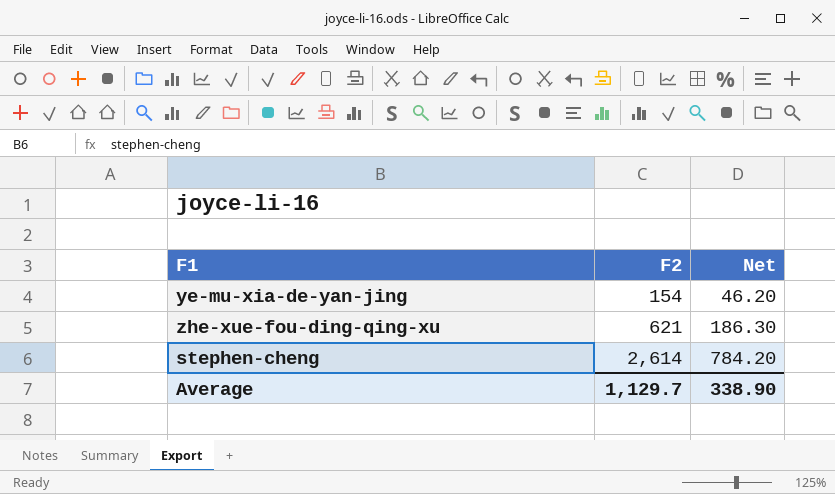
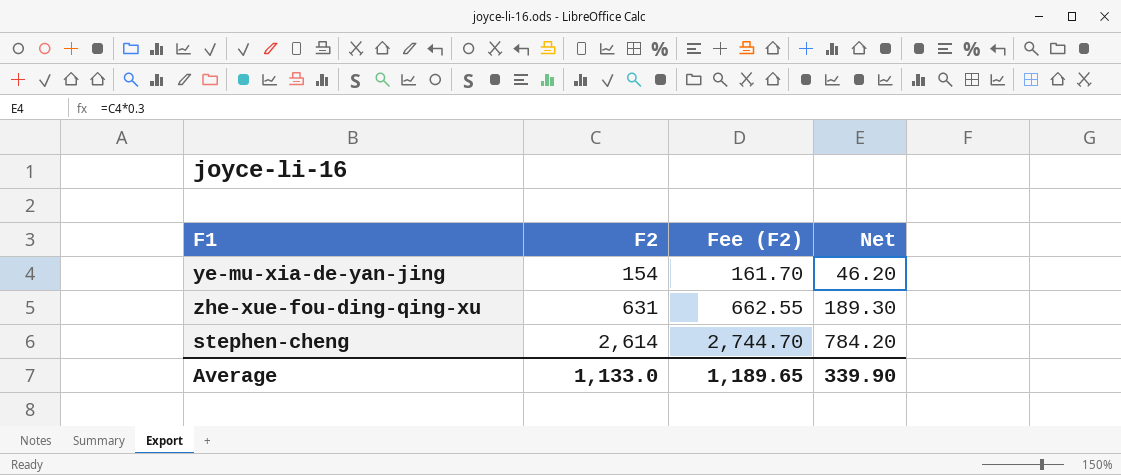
column Fee (F2) | formula: none -> [F2] * 1.05
zhe-xue-fou-ding-qing-xu | F2: 621 -> 631
zhe-xue-fou-ding-qing-xu | Net: 186.30 -> 189.30
Average | F2: 1,129.7 -> 1,133.0
Average | Net: 338.90 -> 339.90

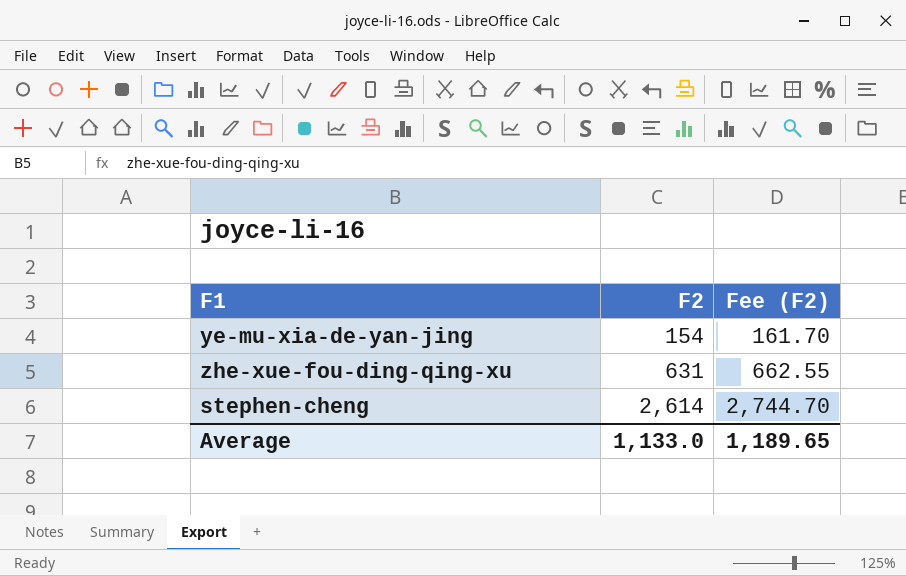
column Net | formula: [F2] * 0.3 -> none

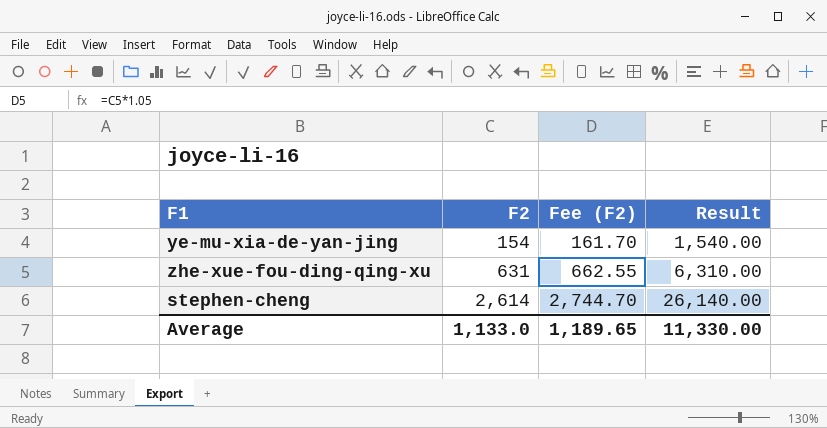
column Result | formula: none -> [F2] * 10

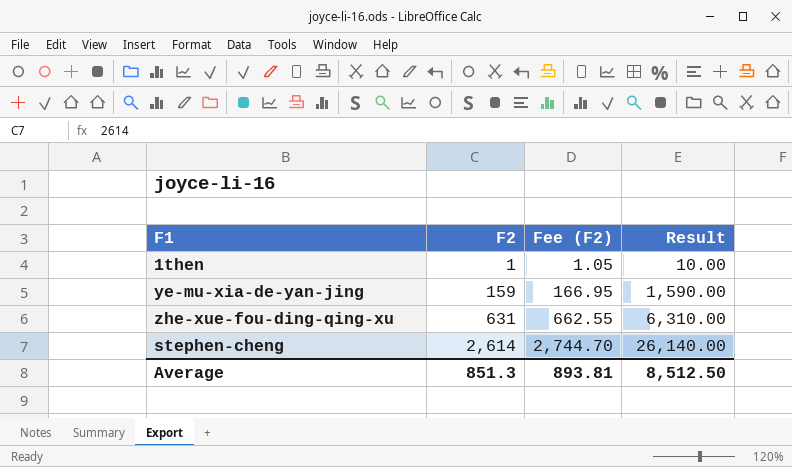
row 1then: none -> 1 | 1.05 | 10.00
ye-mu-xia-de-yan-jing | F2: 154 -> 159
ye-mu-xia-de-yan-jing | Fee (F2): 161.70 -> 166.95
ye-mu-xia-de-yan-jing | Result: 1,540.00 -> 1,590.00
Average | F2: 1,133.0 -> 851.3
Average | Fee (F2): 1,189.65 -> 893.81
Average | Result: 11,330.00 -> 8,512.50

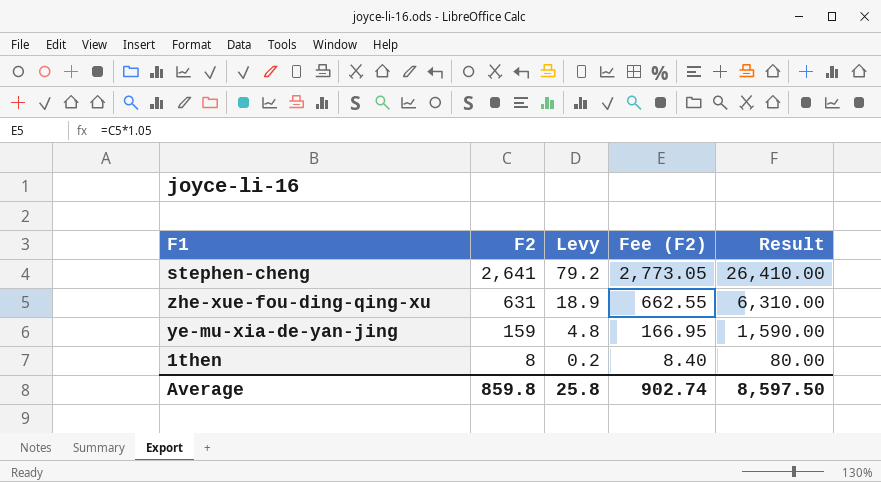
row order: F2 ascending -> F2 descending
column Levy | formula: none -> [F2] * 0.03
stephen-cheng | F2: 2,614 -> 2,641
stephen-cheng | Fee (F2): 2,744.70 -> 2,773.05
stephen-cheng | Result: 26,140.00 -> 26,410.00
1then | F2: 1 -> 8
1then | Fee (F2): 1.05 -> 8.40
1then | Result: 10.00 -> 80.00
Average | F2: 851.3 -> 859.8
Average | Fee (F2): 893.81 -> 902.74
Average | Result: 8,512.50 -> 8,597.50

